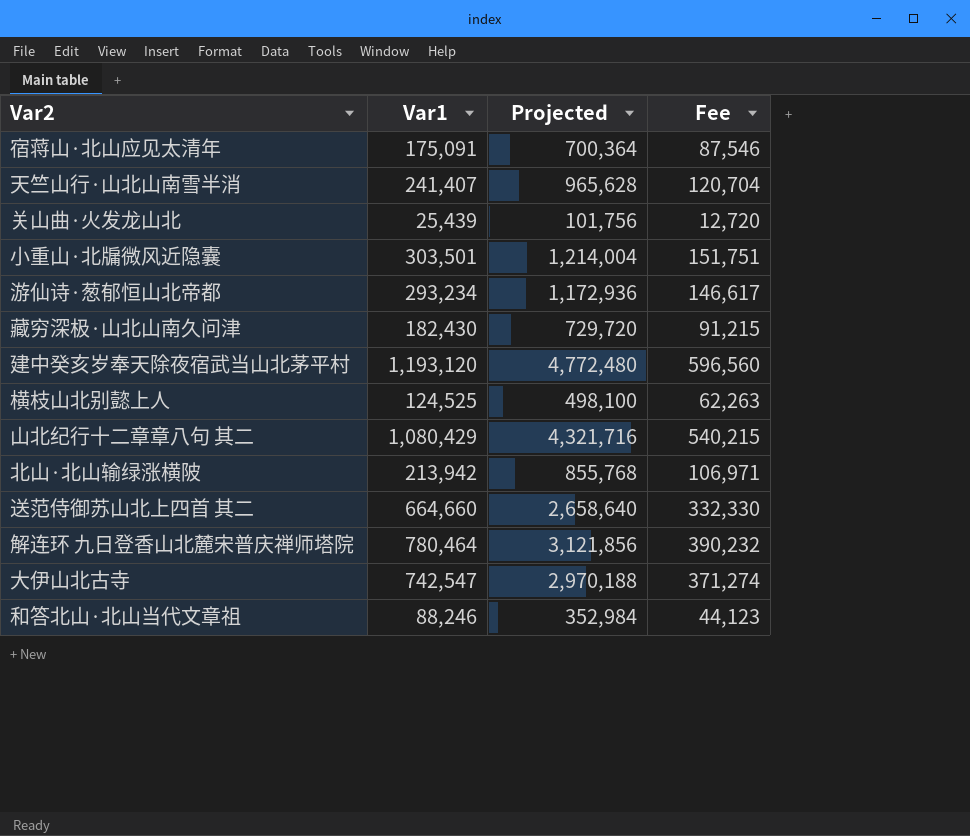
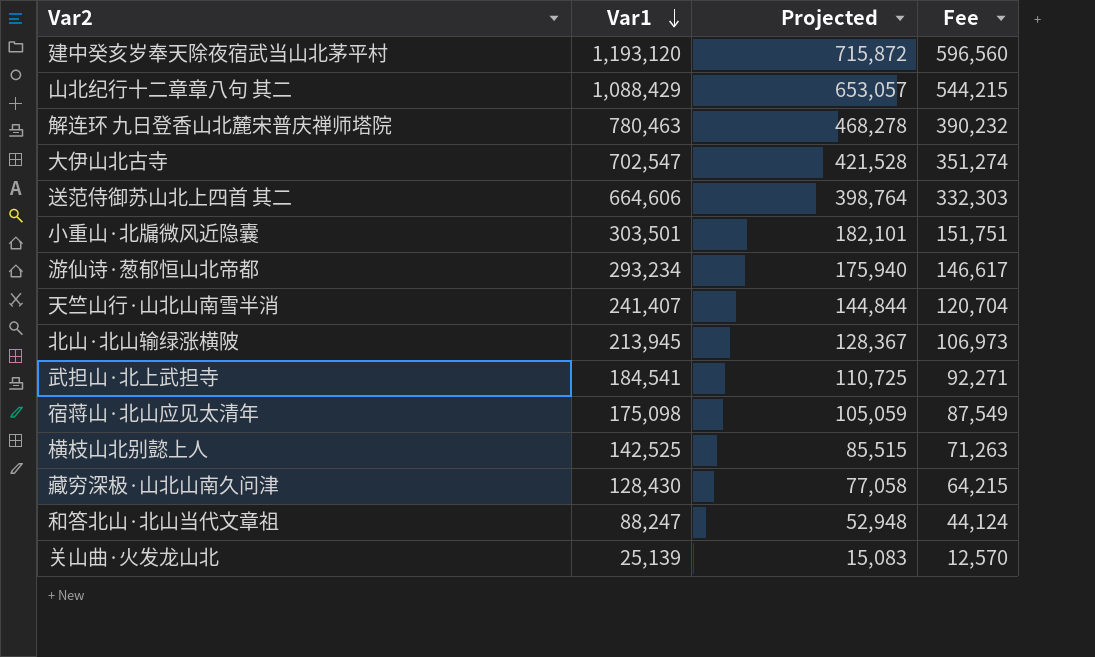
row order: none -> Var1 descending
column Projected | formula: [Var1] * 4 -> [Var1] * 0.6
山北纪行十二章章八句 其二 | Var1: 1,080,429 -> 1,088,429
山北纪行十二章章八句 其二 | Fee: 540,215 -> 544,215
解连环 九日登香山北麓宋普庆禅师塔院 | Var1: 780,464 -> 780,463
大伊山北古寺 | Var1: 742,547 -> 702,547
大伊山北古寺 | Fee: 371,274 -> 351,274
送范侍御苏山北上四首 其二 | Var1: 664,660 -> 664,606
送范侍御苏山北上四首 其二 | Fee: 332,330 -> 332,303
北山·北山输绿涨横陂 | Var1: 213,942 -> 213,945
北山·北山输绿涨横陂 | Fee: 106,971 -> 106,973
row 武担山·北上武担寺: none -> 184,541 | 110,725 | 92,271
宿蒋山·北山应见太清年 | Var1: 175,091 -> 175,098
宿蒋山·北山应见太清年 | Fee: 87,546 -> 87,549
横枝山北别懿上人 | Var1: 124,525 -> 142,525
横枝山北别懿上人 | Fee: 62,263 -> 71,263
藏穷深极·山北山南久问津 | Var1: 182,430 -> 128,430
藏穷深极·山北山南久问津 | Fee: 91,215 -> 64,215
和答北山·北山当代文章祖 | Var1: 88,246 -> 88,247
和答北山·北山当代文章祖 | Fee: 44,123 -> 44,124
关山曲·火发龙山北 | Var1: 25,439 -> 25,139
关山曲·火发龙山北 | Fee: 12,720 -> 12,570

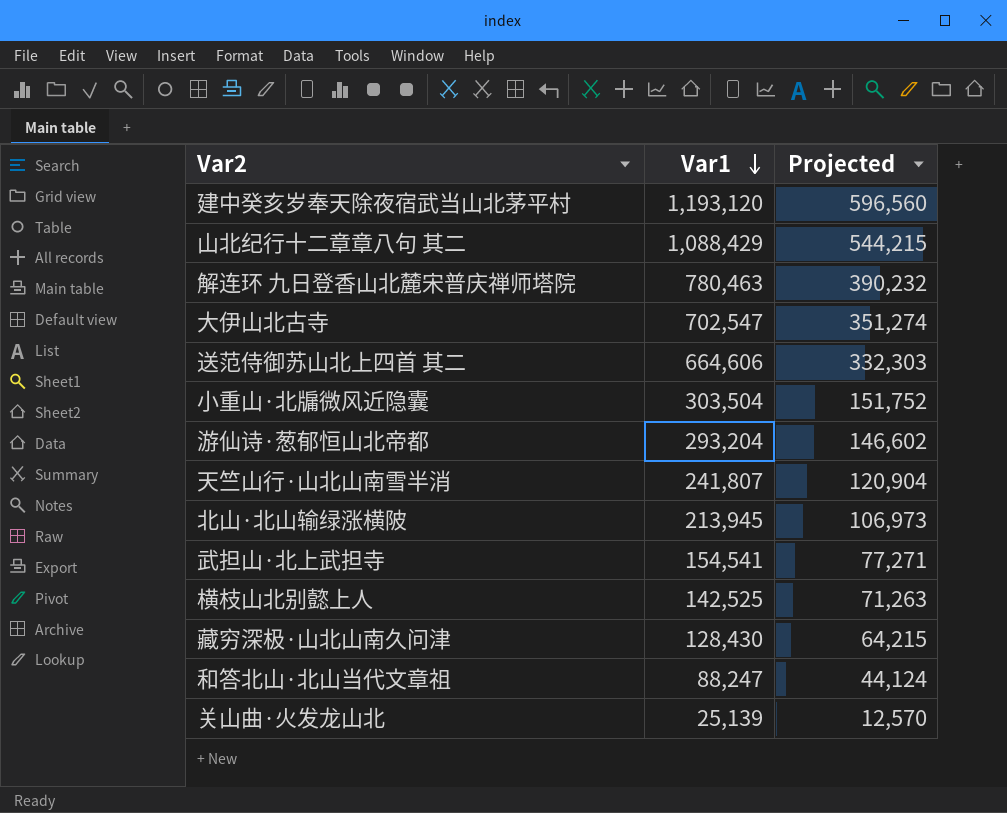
column Fee | formula: [Var1] * 0.5 -> none
column Projected | formula: [Var1] * 0.6 -> [Var1] * 0.5
row 宿蒋山·北山应见太清年: 175,098 | 105,059 | 87,549 -> none
小重山·北牖微风近隐囊 | Var1: 303,501 -> 303,504
游仙诗·葱郁恒山北帝都 | Var1: 293,234 -> 293,204
天竺山行·山北山南雪半消 | Var1: 241,407 -> 241,807
武担山·北上武担寺 | Var1: 184,541 -> 154,541

